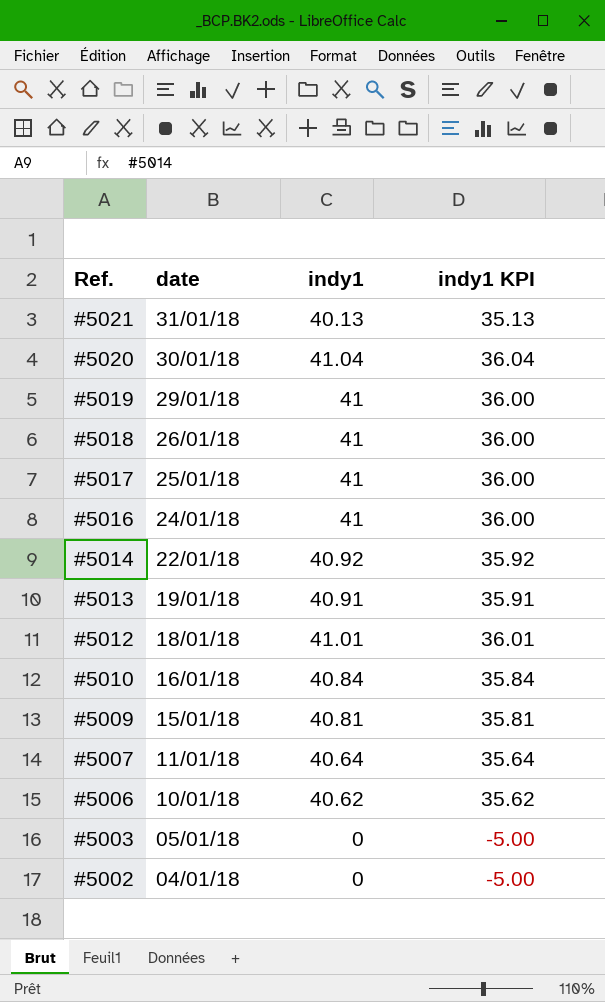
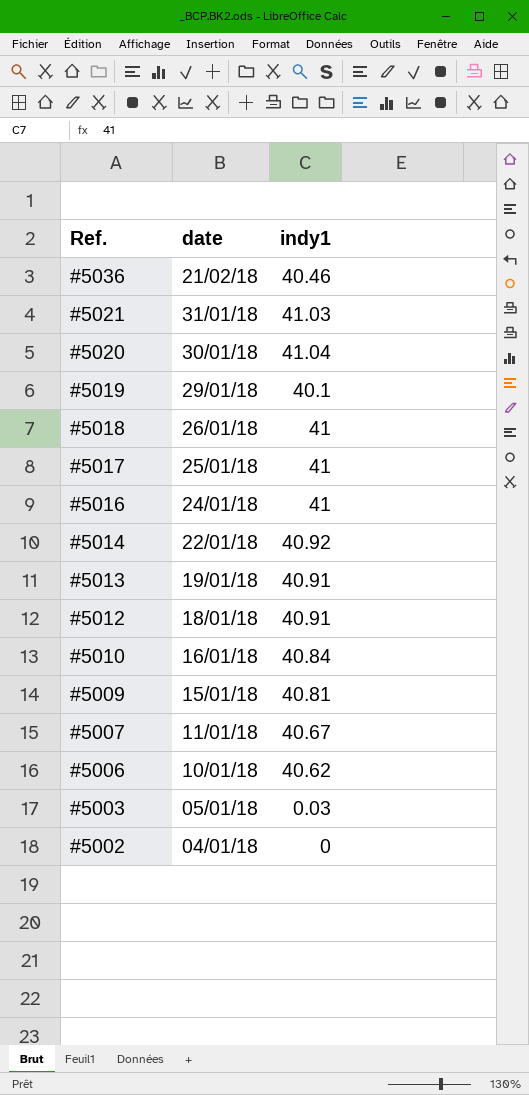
column indy1 KPI | formula: [indy1] - 5 -> none
row #5036: none -> 21/02/18 | 40.46
#5021 | indy1: 40.13 -> 41.03
#5019 | indy1: 41 -> 40.1
#5012 | indy1: 41.01 -> 40.91
#5007 | indy1: 40.64 -> 40.67
#5003 | indy1: 0 -> 0.03

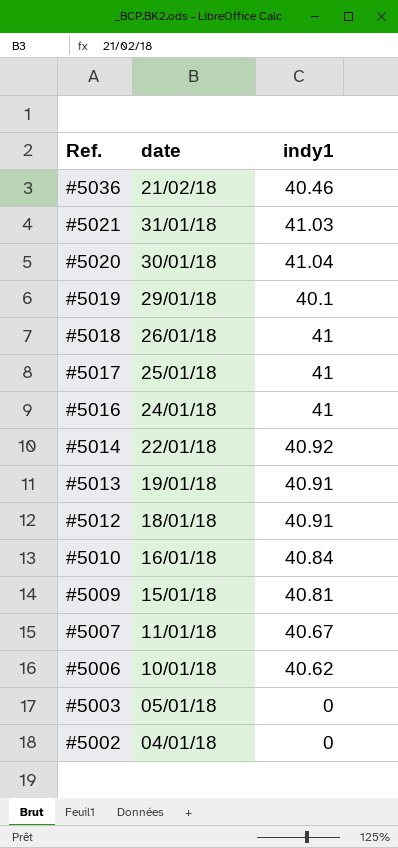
#5003 | indy1: 0.03 -> 0

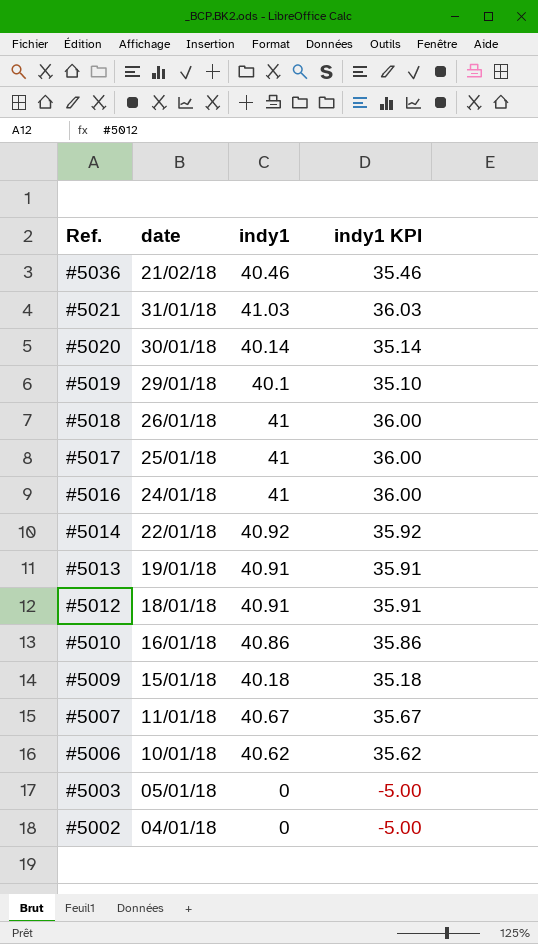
column indy1 KPI | formula: none -> [indy1] - 5
#5020 | indy1: 41.04 -> 40.14
#5010 | indy1: 40.84 -> 40.86
#5009 | indy1: 40.81 -> 40.18

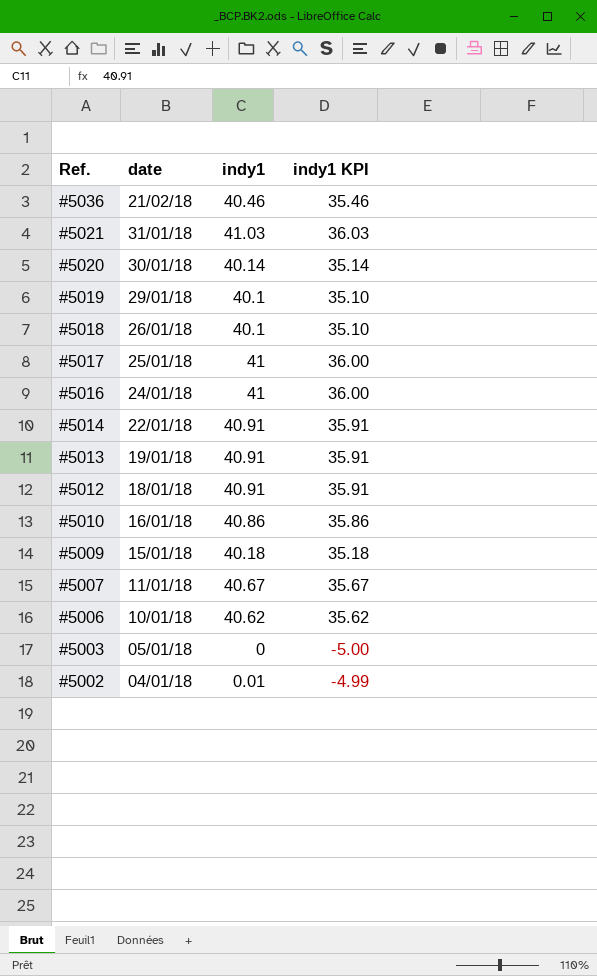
#5018 | indy1: 41 -> 40.1
#5018 | indy1 KPI: 36.00 -> 35.10
#5014 | indy1: 40.92 -> 40.91
#5014 | indy1 KPI: 35.92 -> 35.91
#5002 | indy1: 0 -> 0.01
#5002 | indy1 KPI: -5.00 -> -4.99

